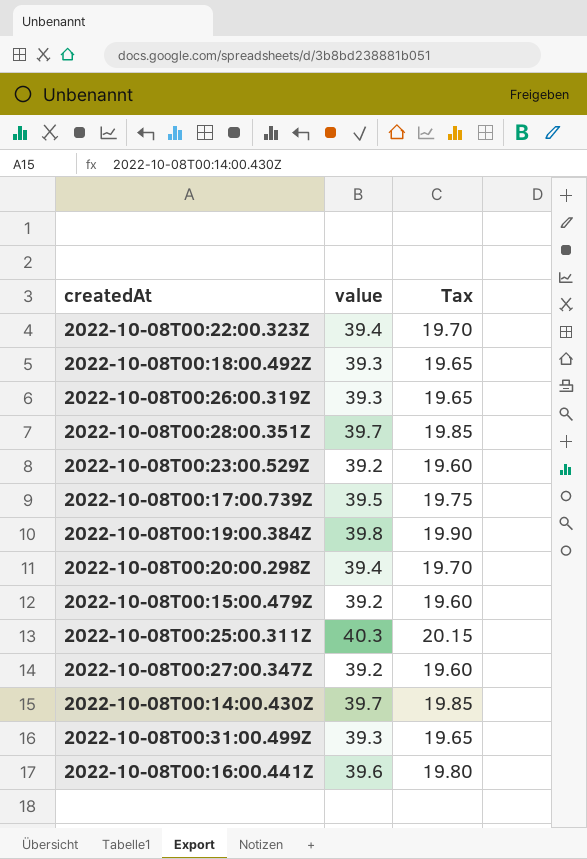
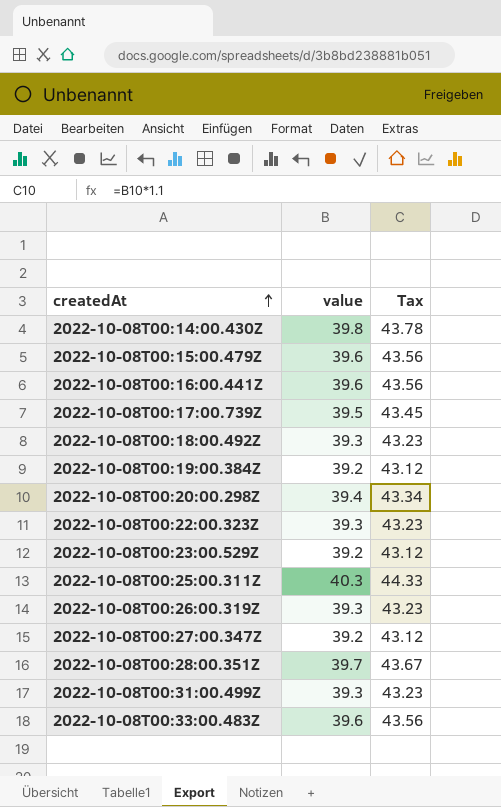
row order: none -> createdAt ascending
column Tax | formula: [value] * 0.5 -> [value] * 1.1
2022-10-08T00:14:00.430Z | value: 39.7 -> 39.8
2022-10-08T00:15:00.479Z | value: 39.2 -> 39.6
2022-10-08T00:19:00.384Z | value: 39.8 -> 39.2
2022-10-08T00:22:00.323Z | value: 39.4 -> 39.3
row 2022-10-08T00:33:00.483Z: none -> 39.6 | 43.56

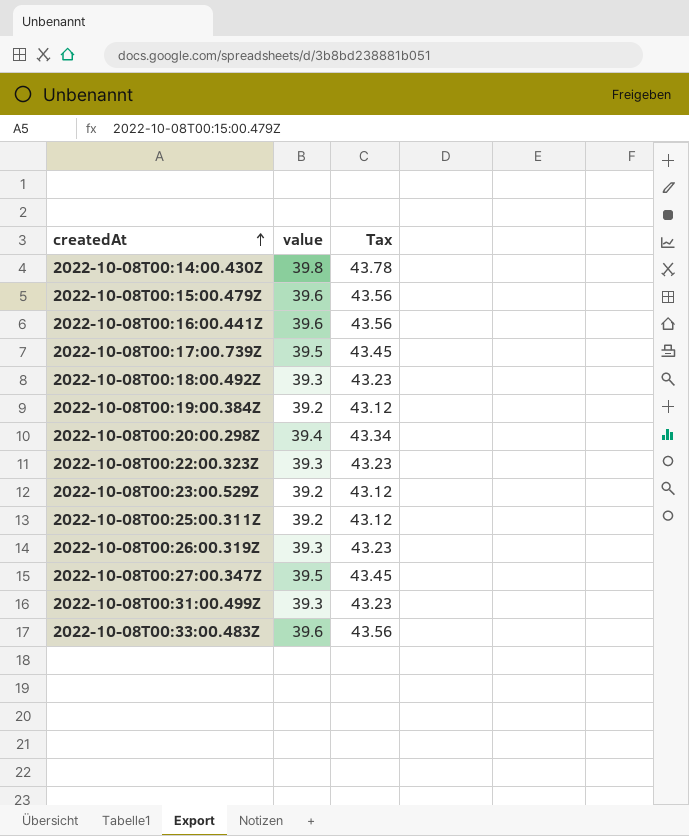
row 2022-10-08T00:28:00.351Z: 39.7 | 43.67 -> none
2022-10-08T00:25:00.311Z | value: 40.3 -> 39.2
2022-10-08T00:25:00.311Z | Tax: 44.33 -> 43.12
2022-10-08T00:27:00.347Z | value: 39.2 -> 39.5
2022-10-08T00:27:00.347Z | Tax: 43.12 -> 43.45

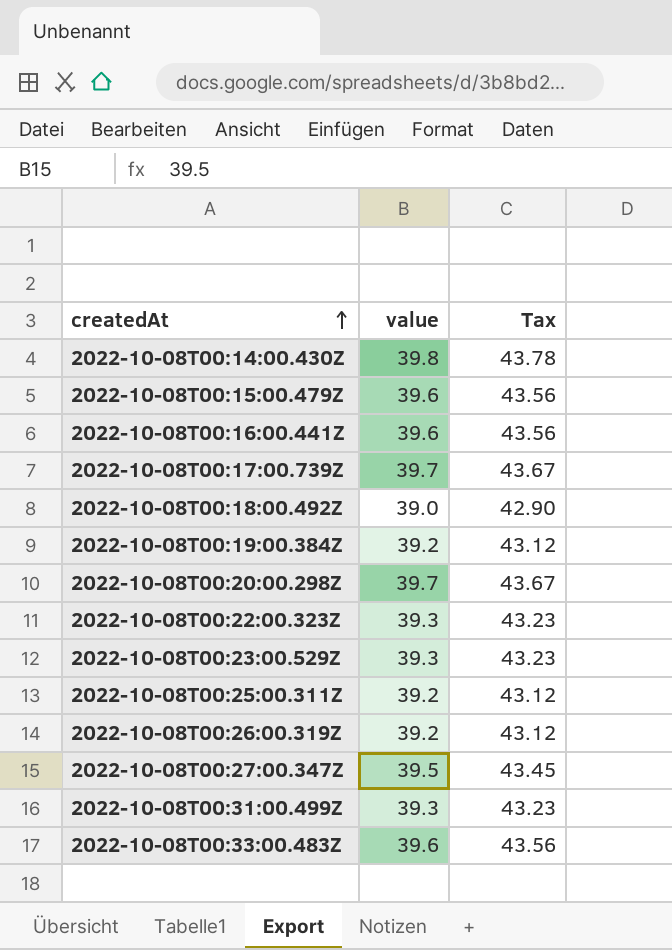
2022-10-08T00:17:00.739Z | value: 39.5 -> 39.7
2022-10-08T00:17:00.739Z | Tax: 43.45 -> 43.67
2022-10-08T00:18:00.492Z | value: 39.3 -> 39.0
2022-10-08T00:18:00.492Z | Tax: 43.23 -> 42.90
2022-10-08T00:20:00.298Z | value: 39.4 -> 39.7
2022-10-08T00:20:00.298Z | Tax: 43.34 -> 43.67
2022-10-08T00:23:00.529Z | value: 39.2 -> 39.3
2022-10-08T00:23:00.529Z | Tax: 43.12 -> 43.23
2022-10-08T00:26:00.319Z | value: 39.3 -> 39.2
2022-10-08T00:26:00.319Z | Tax: 43.23 -> 43.12

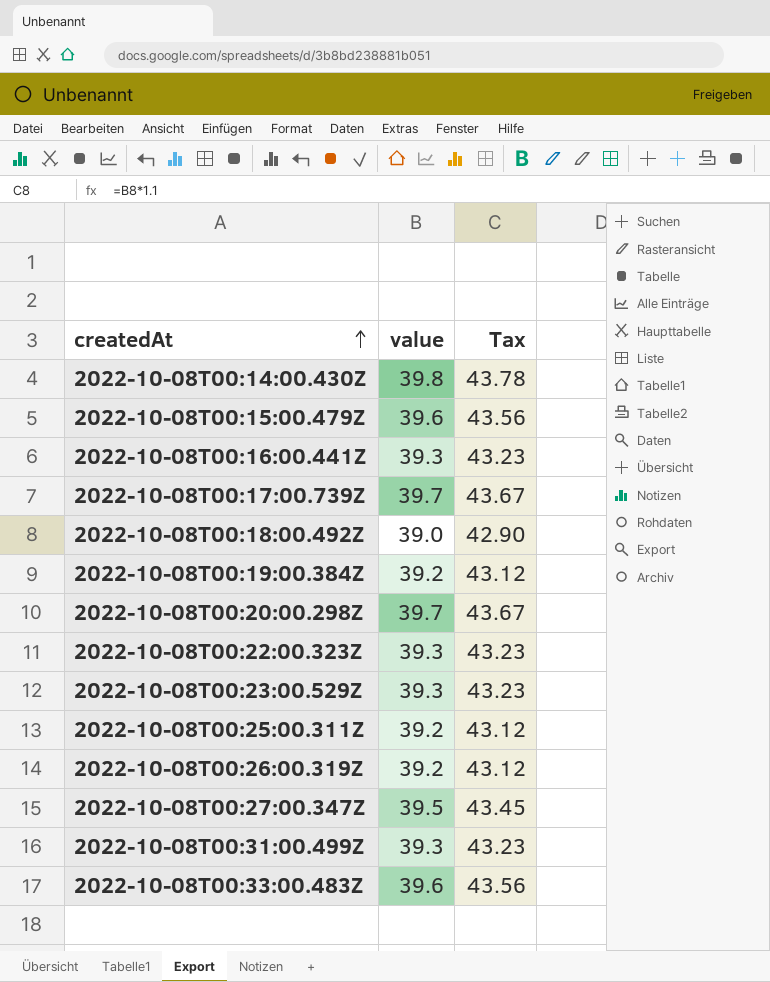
2022-10-08T00:16:00.441Z | value: 39.6 -> 39.3
2022-10-08T00:16:00.441Z | Tax: 43.56 -> 43.23

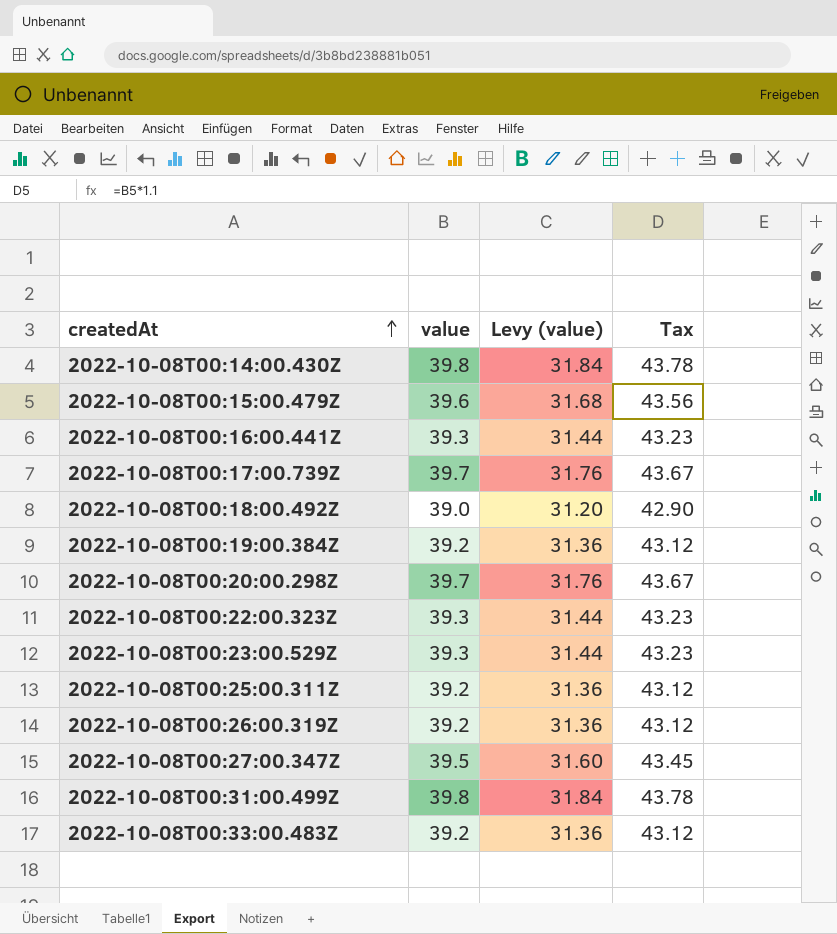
column Levy (value) | formula: none -> [value] * 0.8
2022-10-08T00:31:00.499Z | value: 39.3 -> 39.8
2022-10-08T00:31:00.499Z | Tax: 43.23 -> 43.78
2022-10-08T00:33:00.483Z | value: 39.6 -> 39.2
2022-10-08T00:33:00.483Z | Tax: 43.56 -> 43.12

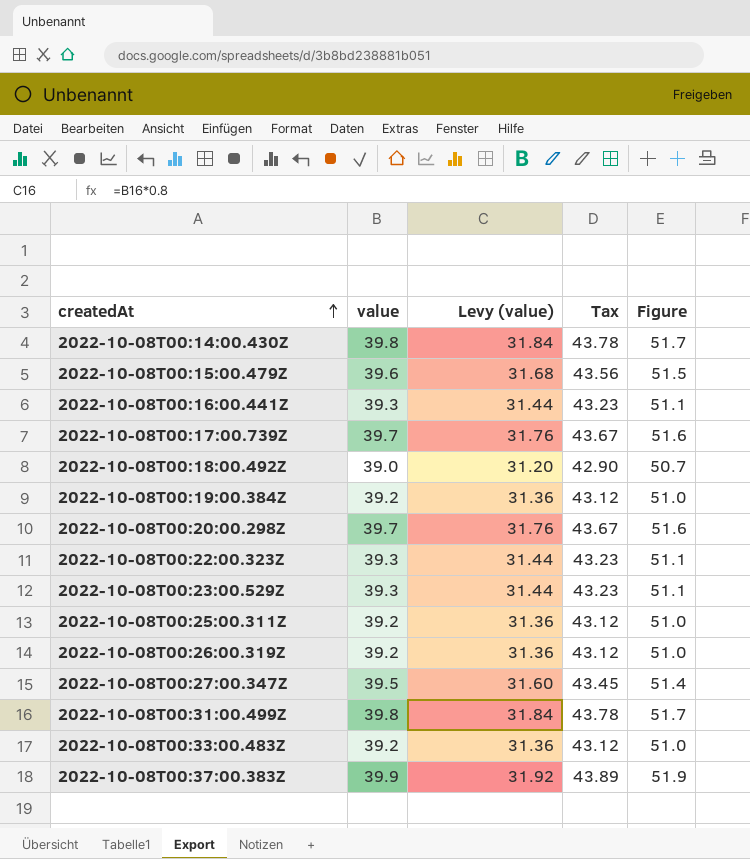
column Figure | formula: none -> [value] * 1.3
row 2022-10-08T00:37:00.383Z: none -> 39.9 | 31.92 | 43.89 | 51.9

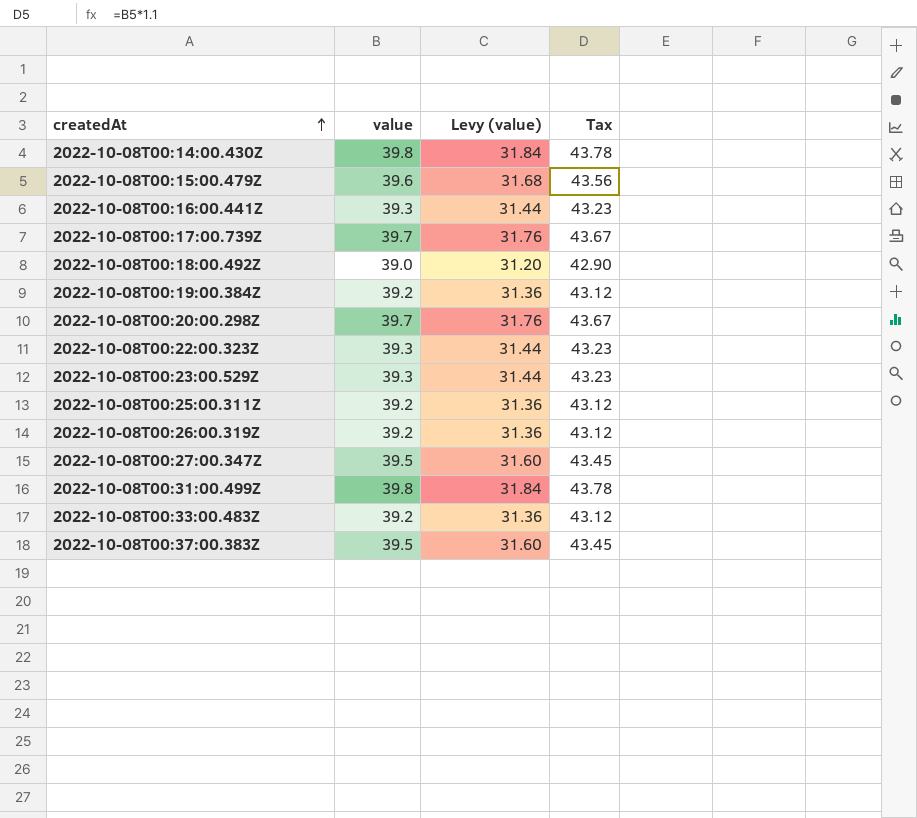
column Figure | formula: [value] * 1.3 -> none
2022-10-08T00:37:00.383Z | value: 39.9 -> 39.5
2022-10-08T00:37:00.383Z | Levy (value): 31.92 -> 31.60
2022-10-08T00:37:00.383Z | Tax: 43.89 -> 43.45

